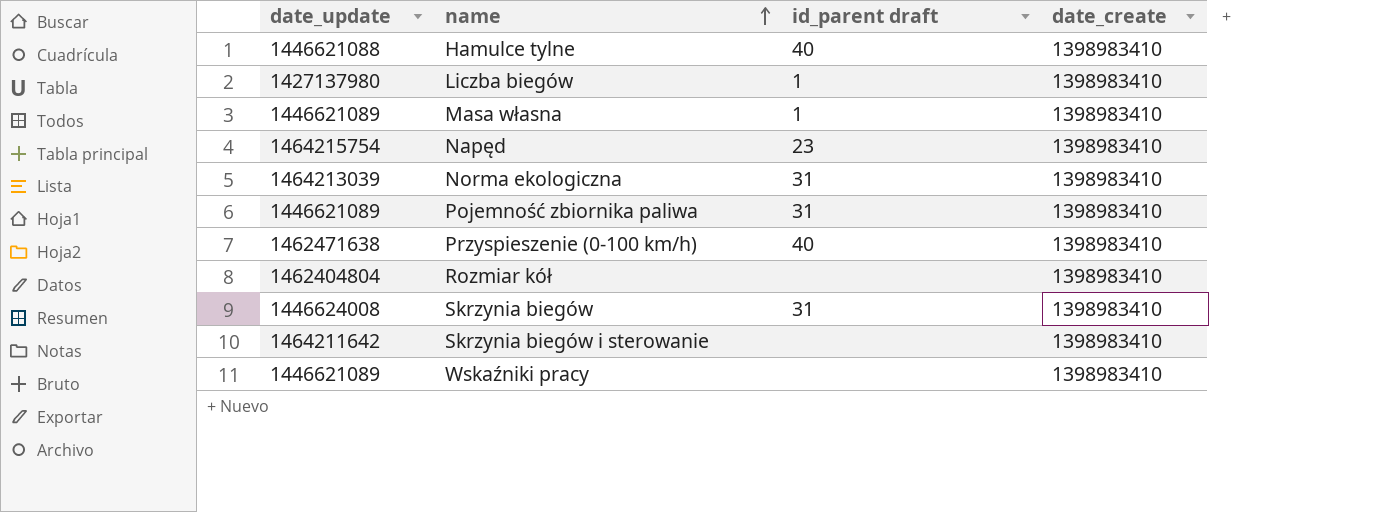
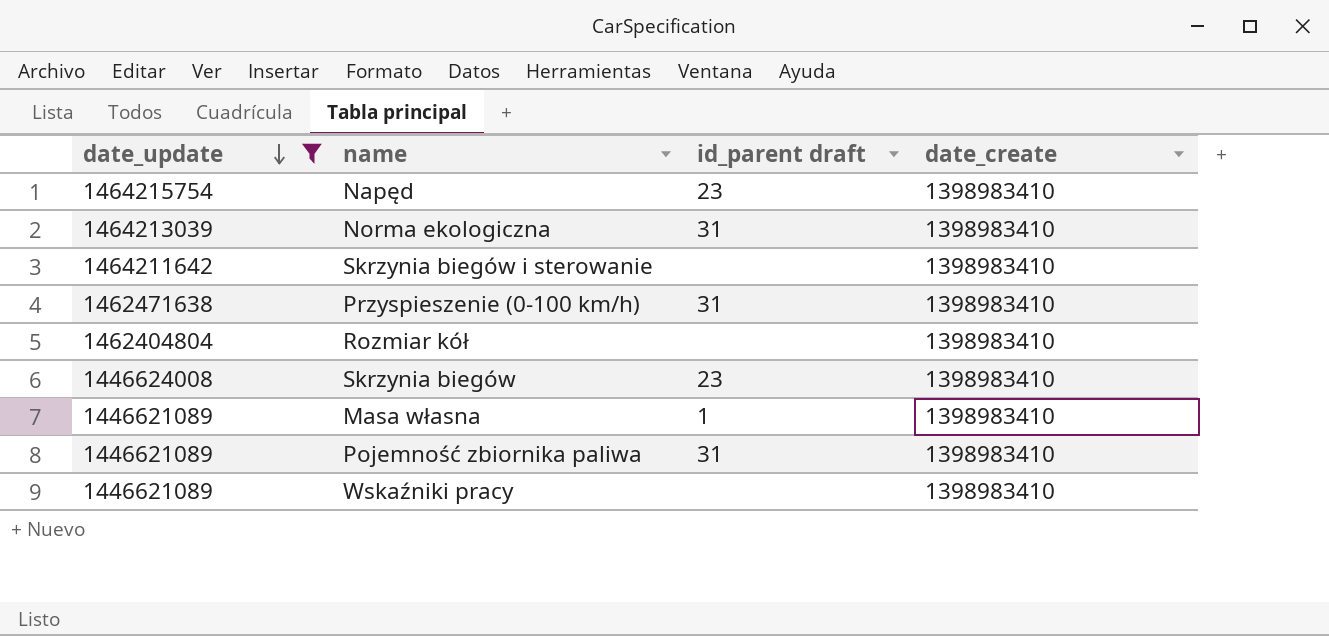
filter: none -> date_update >= 1446621089
row order: name ascending -> date_update descending
Przyspieszenie (0-100 km/h) | id_parent draft: 40 -> 31
Skrzynia biegów | id_parent draft: 31 -> 23

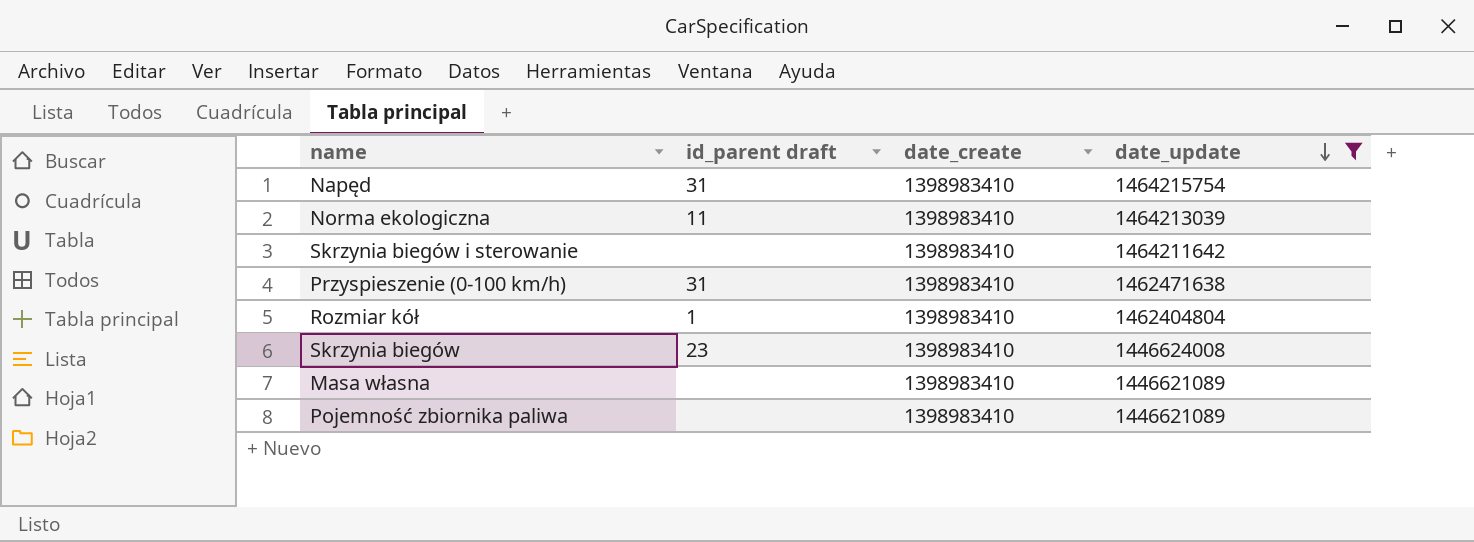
column date_update | position: 1 -> 4
row Wskaźniki pracy: 1446621089 | none | 1398983410 -> none
Napęd | id_parent draft: 23 -> 31
Norma ekologiczna | id_parent draft: 31 -> 11
Rozmiar kół | id_parent draft: none -> 1
Masa własna | id_parent draft: 1 -> none
Pojemność zbiornika paliwa | id_parent draft: 31 -> none

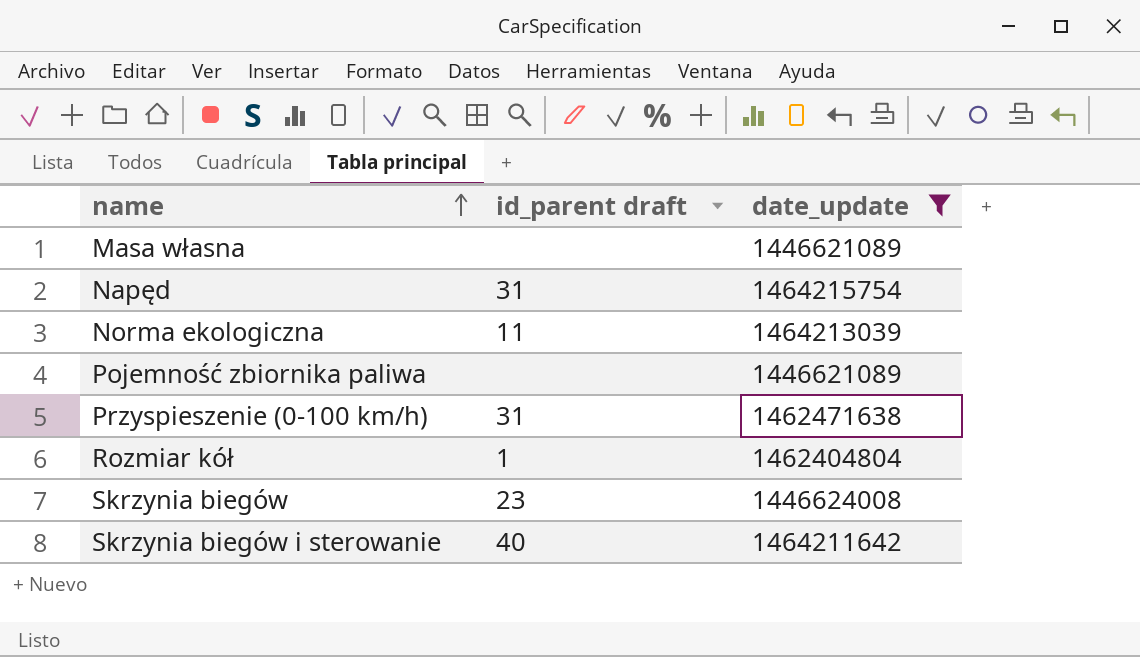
row order: date_update descending -> name ascending
column date_create | position: 3 -> none
Skrzynia biegów i sterowanie | id_parent draft: none -> 40

